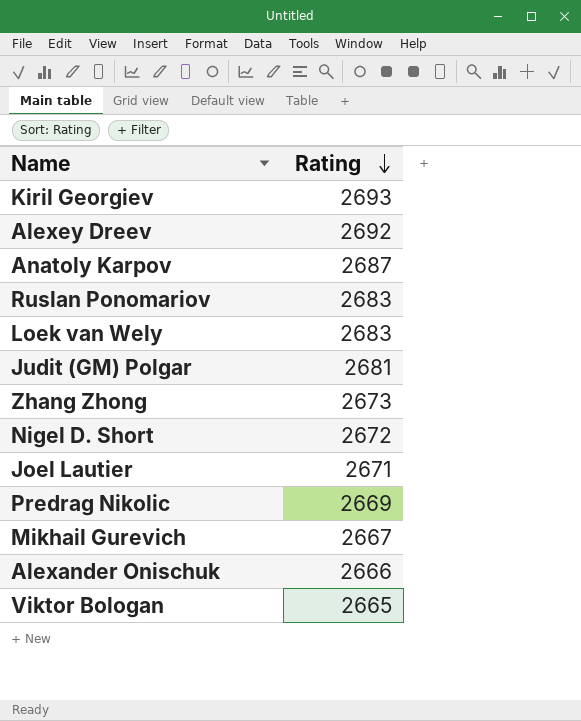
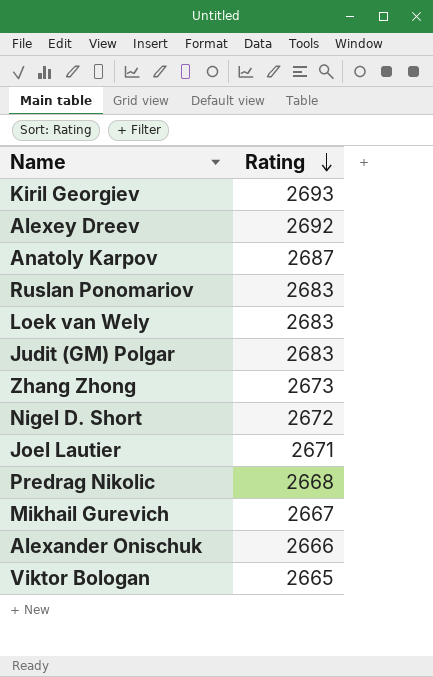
Judit (GM) Polgar | Rating: 2681 -> 2683
Predrag Nikolic | Rating: 2669 -> 2668

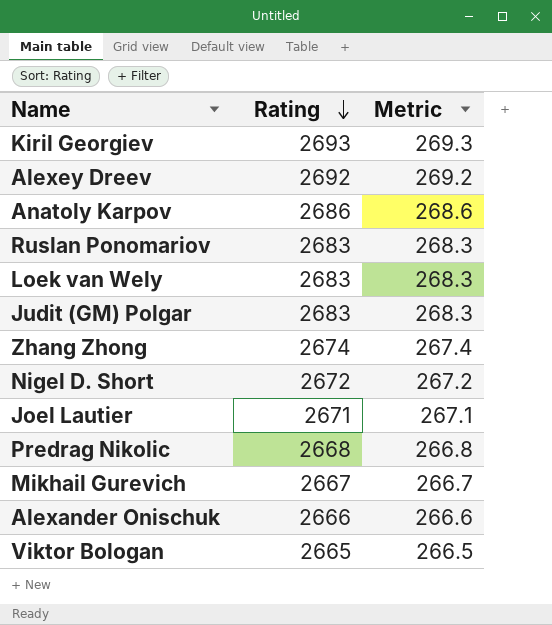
column Metric | formula: none -> [Rating] * 0.1
Anatoly Karpov | Rating: 2687 -> 2686
Zhang Zhong | Rating: 2673 -> 2674

